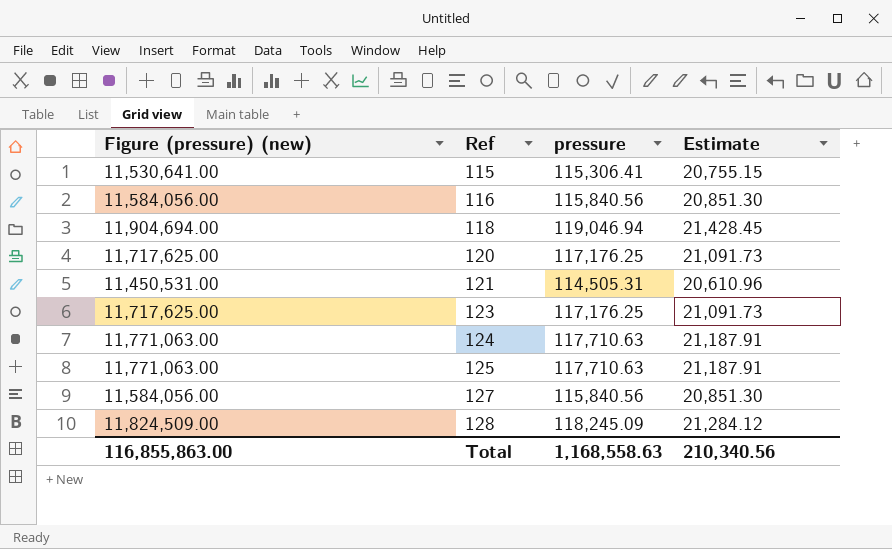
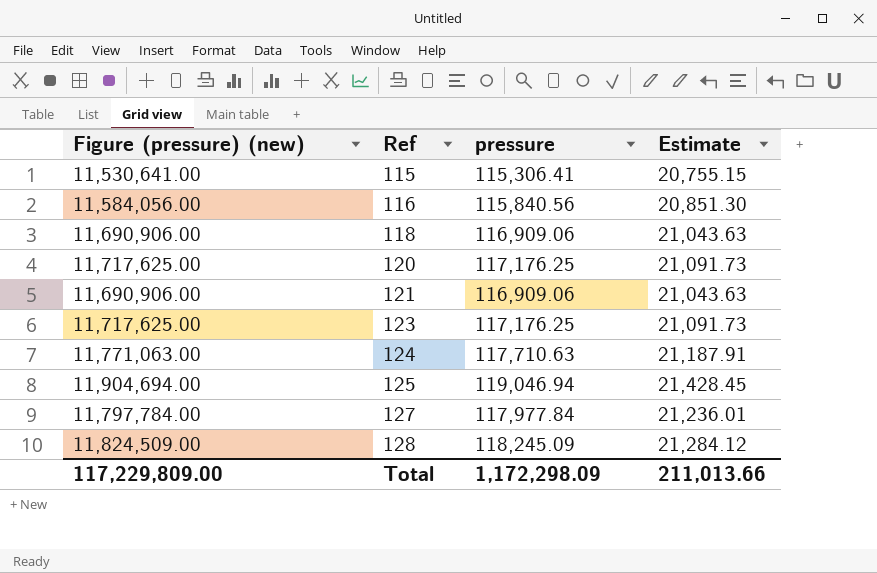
118 | Figure (pressure) (new): 11,904,694.00 -> 11,690,906.00
118 | pressure: 119,046.94 -> 116,909.06
118 | Estimate: 21,428.45 -> 21,043.63
121 | Figure (pressure) (new): 11,450,531.00 -> 11,690,906.00
121 | pressure: 114,505.31 -> 116,909.06
121 | Estimate: 20,610.96 -> 21,043.63
125 | Figure (pressure) (new): 11,771,063.00 -> 11,904,694.00
125 | pressure: 117,710.63 -> 119,046.94
125 | Estimate: 21,187.91 -> 21,428.45
127 | Figure (pressure) (new): 11,584,056.00 -> 11,797,784.00
127 | pressure: 115,840.56 -> 117,977.84
127 | Estimate: 20,851.30 -> 21,236.01
Total | Figure (pressure) (new): 116,855,863.00 -> 117,229,809.00
Total | pressure: 1,168,558.63 -> 1,172,298.09
Total | Estimate: 210,340.56 -> 211,013.66

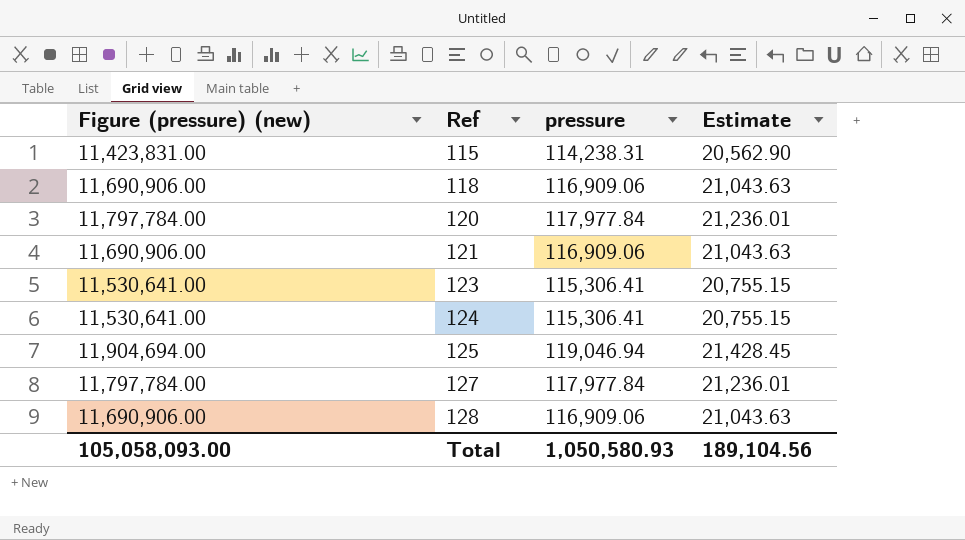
row 116: 11,584,056.00 | 115,840.56 | 20,851.30 -> none
115 | Figure (pressure) (new): 11,530,641.00 -> 11,423,831.00
115 | pressure: 115,306.41 -> 114,238.31
115 | Estimate: 20,755.15 -> 20,562.90
120 | Figure (pressure) (new): 11,717,625.00 -> 11,797,784.00
120 | pressure: 117,176.25 -> 117,977.84
120 | Estimate: 21,091.73 -> 21,236.01
123 | Figure (pressure) (new): 11,717,625.00 -> 11,530,641.00
123 | pressure: 117,176.25 -> 115,306.41
123 | Estimate: 21,091.73 -> 20,755.15
124 | Figure (pressure) (new): 11,771,063.00 -> 11,530,641.00
124 | pressure: 117,710.63 -> 115,306.41
124 | Estimate: 21,187.91 -> 20,755.15
128 | Figure (pressure) (new): 11,824,509.00 -> 11,690,906.00
128 | pressure: 118,245.09 -> 116,909.06
128 | Estimate: 21,284.12 -> 21,043.63
Total | Figure (pressure) (new): 117,229,809.00 -> 105,058,093.00
Total | pressure: 1,172,298.09 -> 1,050,580.93
Total | Estimate: 211,013.66 -> 189,104.56

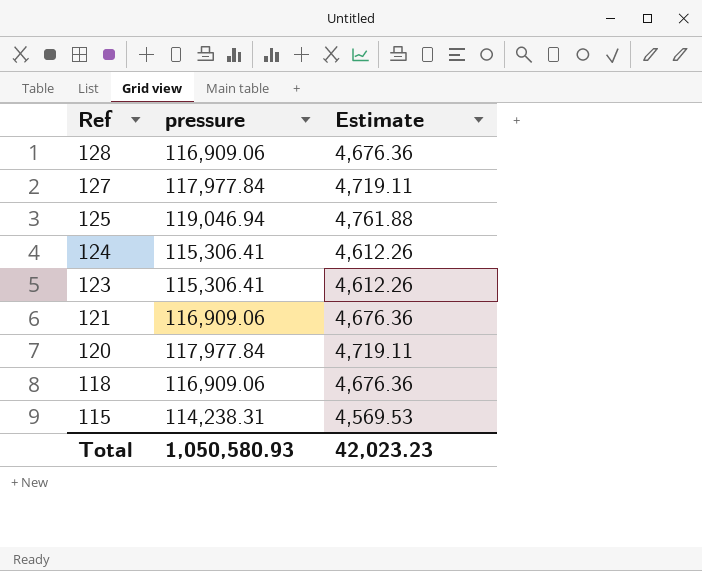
row order: Ref ascending -> Ref descending
column Figure (pressure) (new) | formula: [pressure] * 100 -> none
column Estimate | formula: [pressure] * 0.18 -> [pressure] * 0.04
Total | Estimate: 189,104.56 -> 42,023.23

